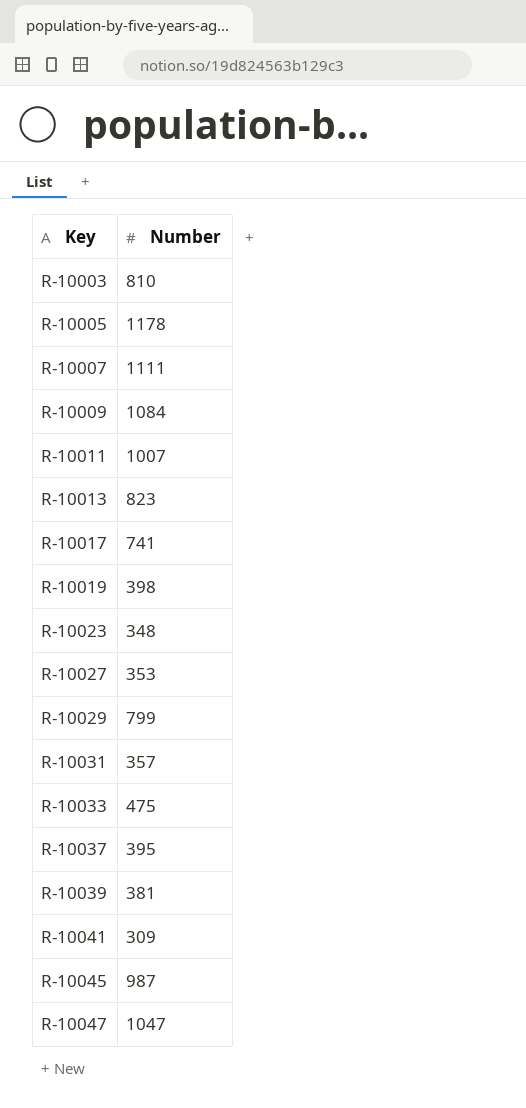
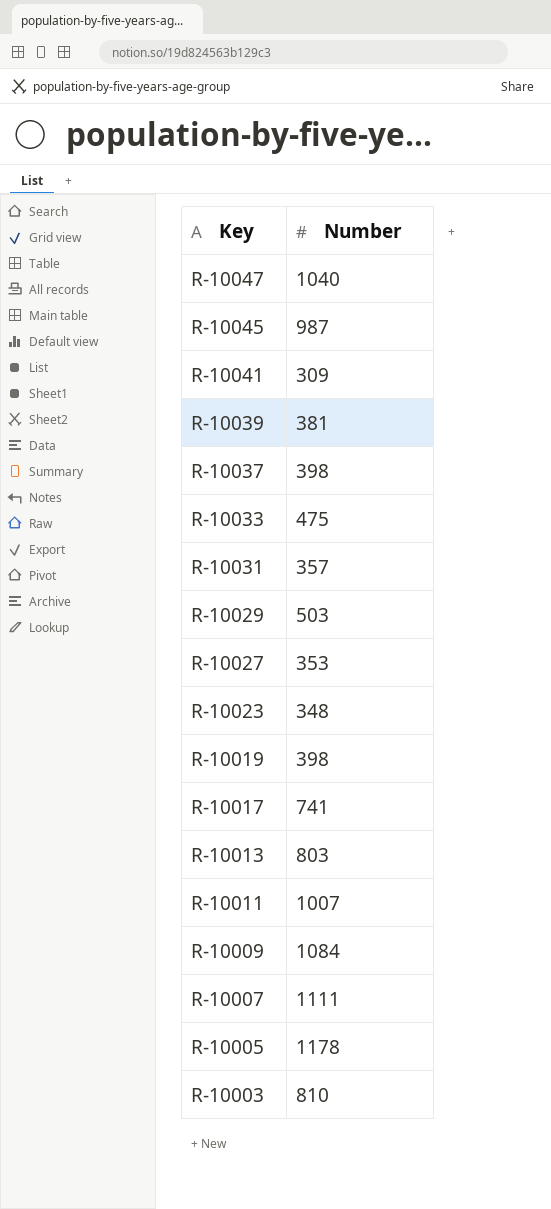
row order: Key ascending -> Key descending
R-10047 | Number: 1047 -> 1040
R-10037 | Number: 395 -> 398
R-10029 | Number: 799 -> 503
R-10013 | Number: 823 -> 803

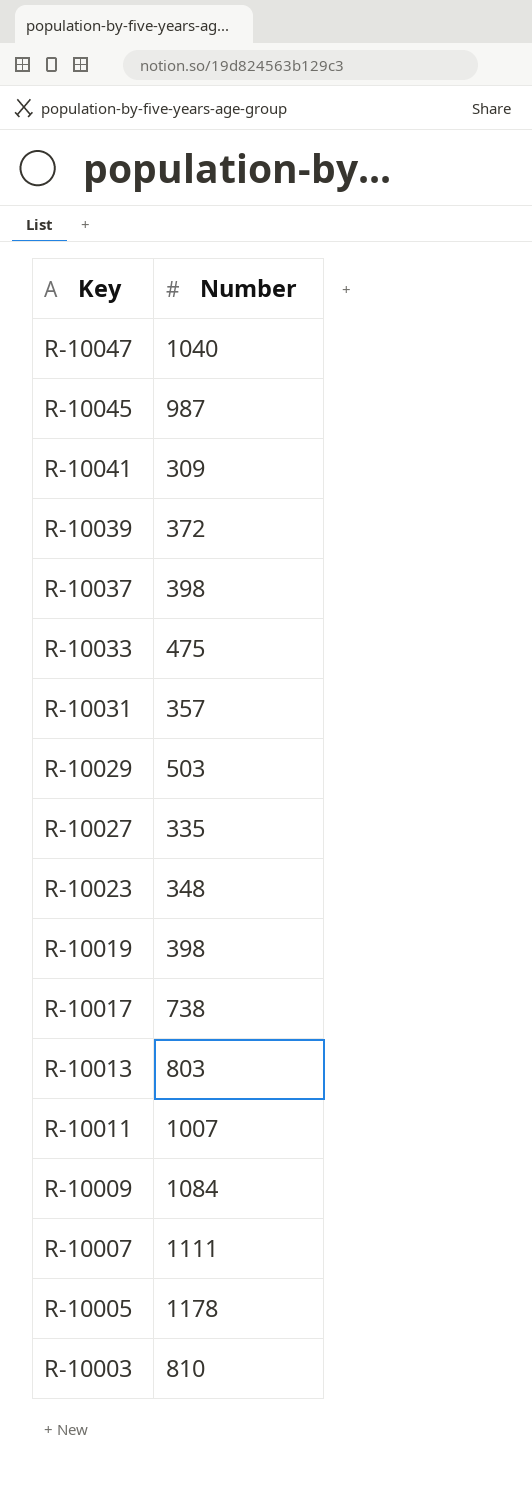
R-10039 | Number: 381 -> 372
R-10027 | Number: 353 -> 335
R-10017 | Number: 741 -> 738

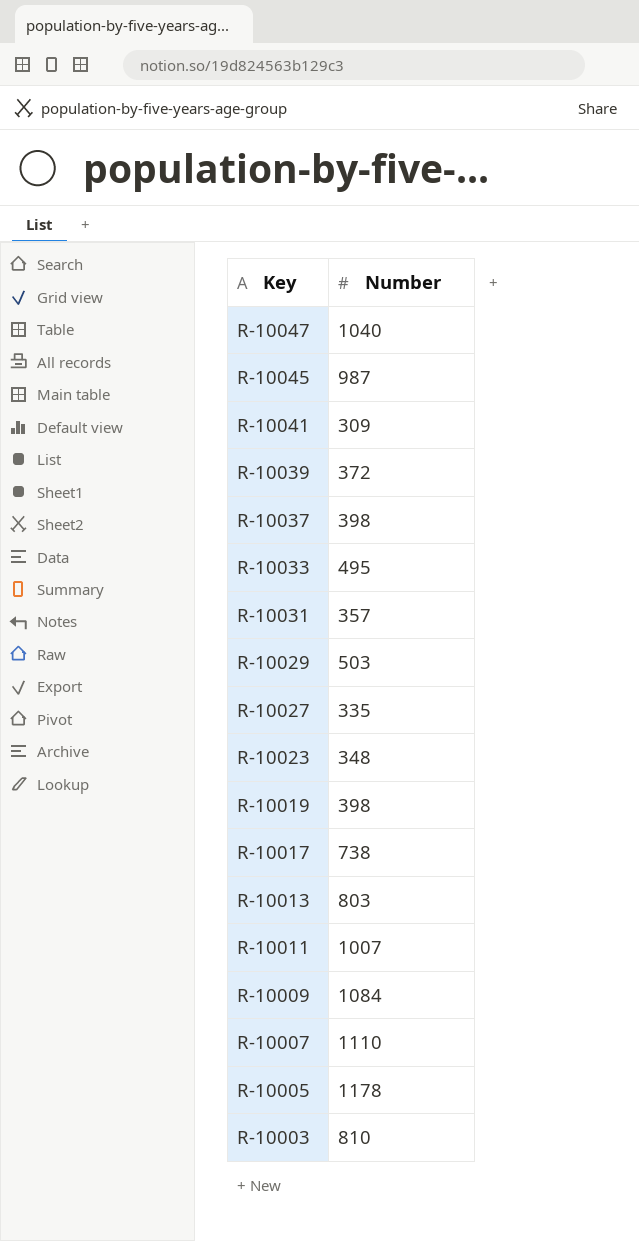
R-10033 | Number: 475 -> 495
R-10007 | Number: 1111 -> 1110

